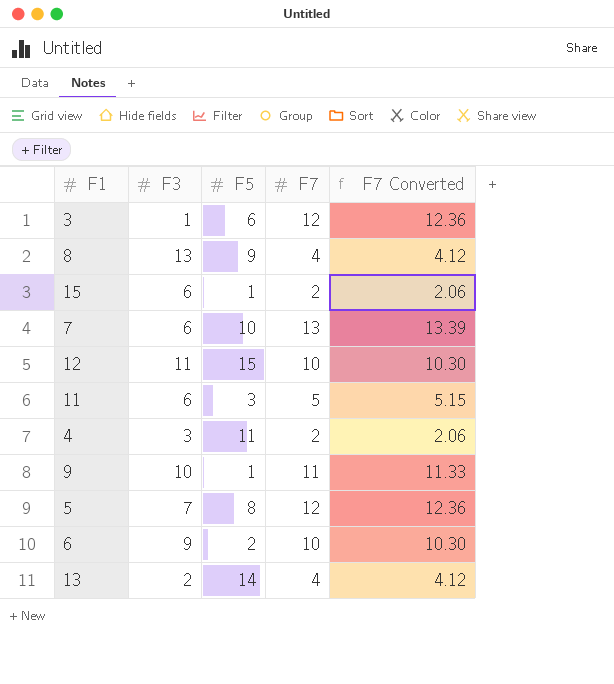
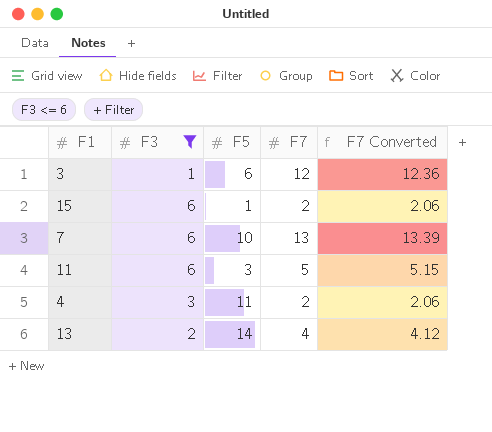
filter: none -> F3 <= 6

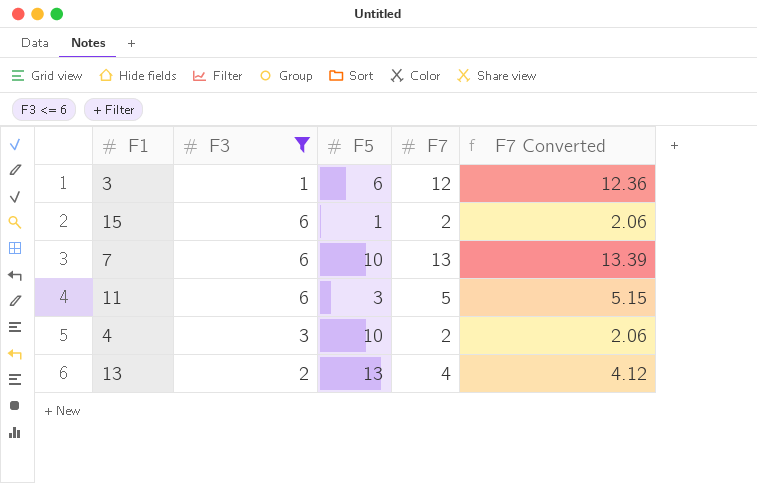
4 | F5: 11 -> 10
13 | F5: 14 -> 13

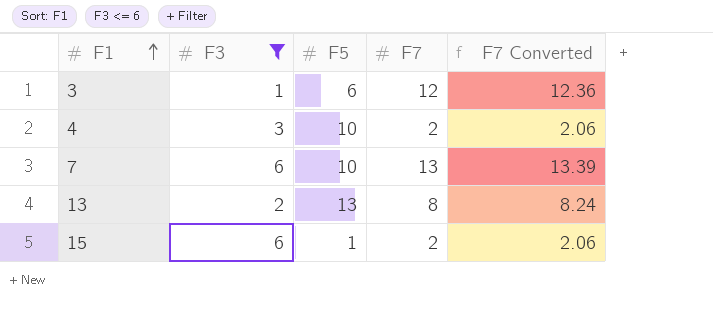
row order: none -> F1 ascending
row 11: 6 | 3 | 5 | 5.15 -> none
13 | F7: 4 -> 8
13 | F7 Converted: 4.12 -> 8.24

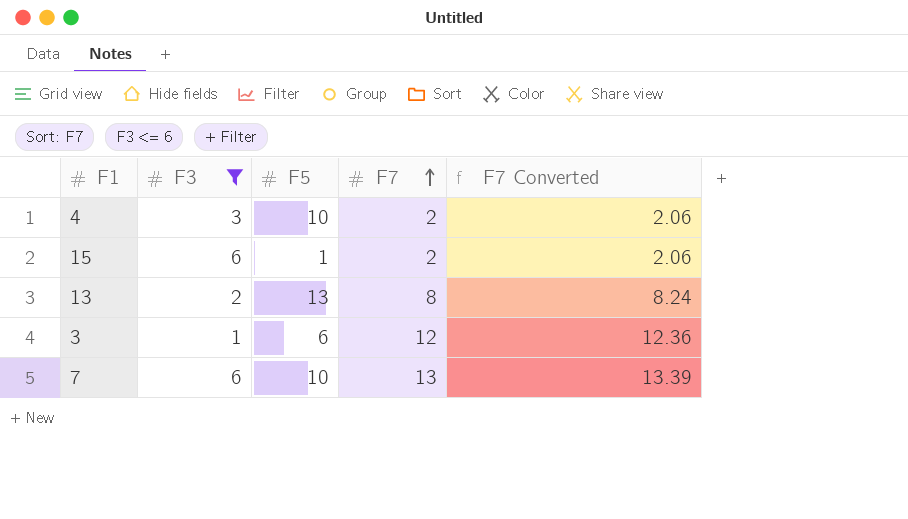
row order: F1 ascending -> F7 ascending

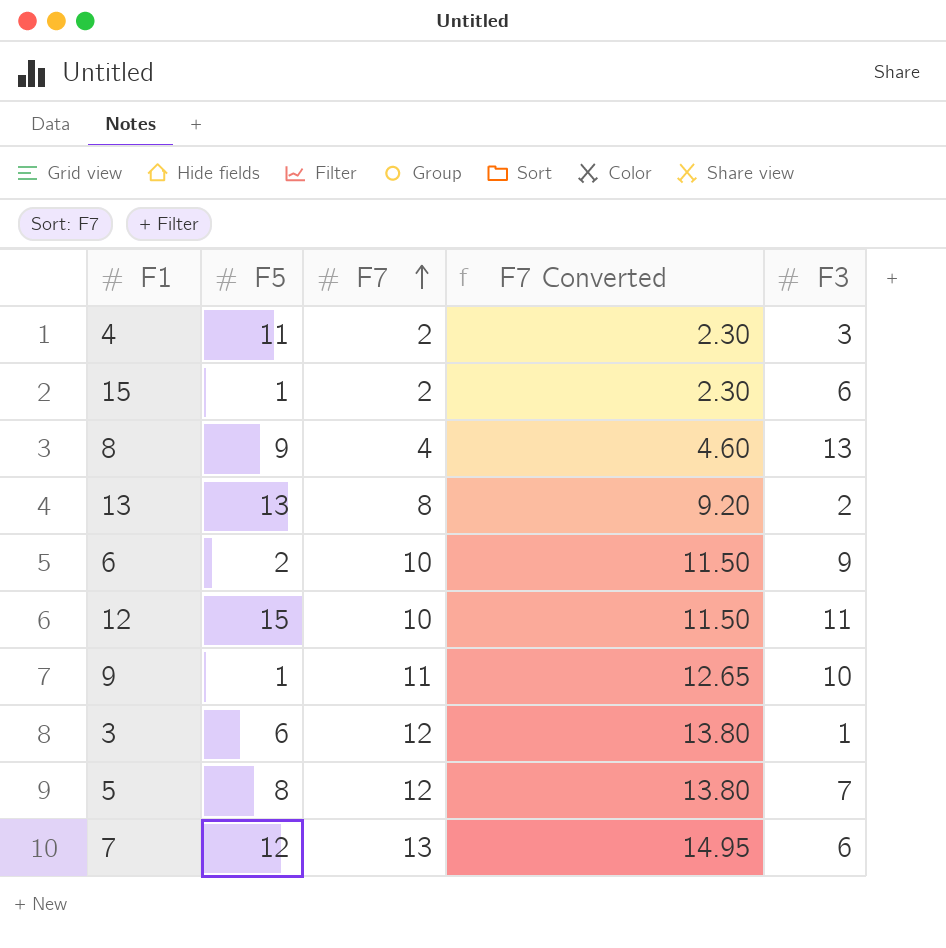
filter: F3 <= 6 -> none
column F7 Converted | formula: [F7] * 1.03 -> [F7] * 1.15
column F3 | position: 2 -> 5
4 | F5: 10 -> 11
7 | F5: 10 -> 12

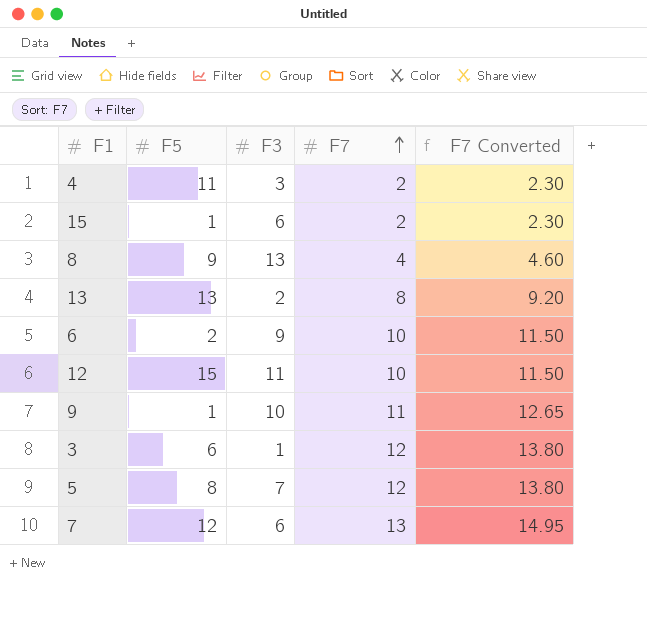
column F3 | position: 5 -> 3

